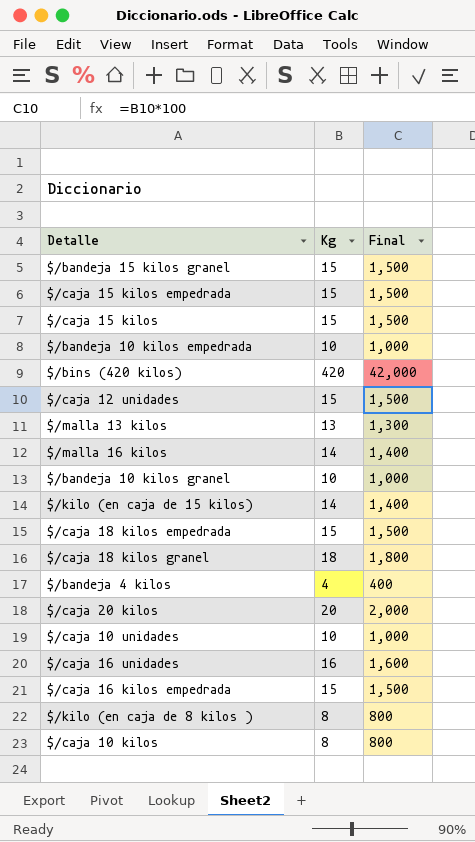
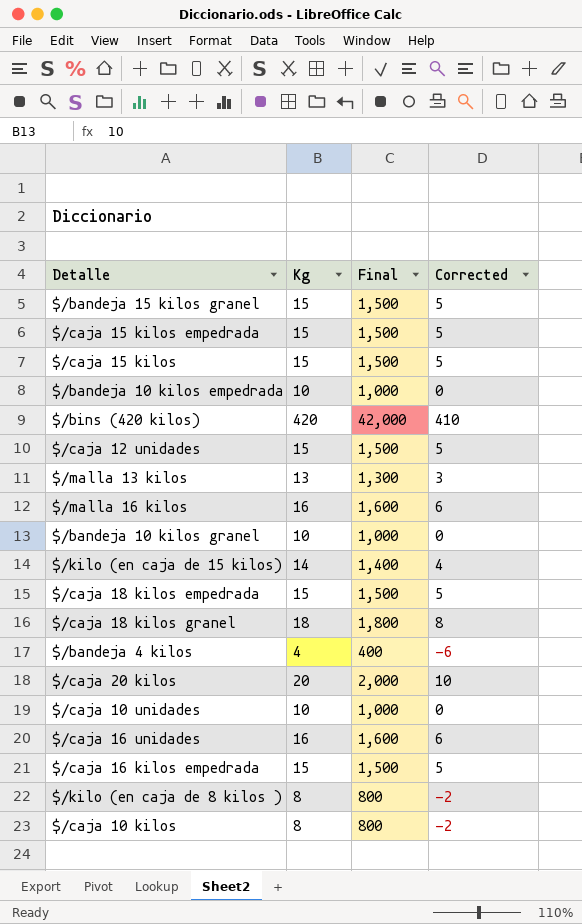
column Corrected | formula: none -> [Kg] - 10
$/malla 16 kilos | Kg: 14 -> 16
$/malla 16 kilos | Final: 1,400 -> 1,600

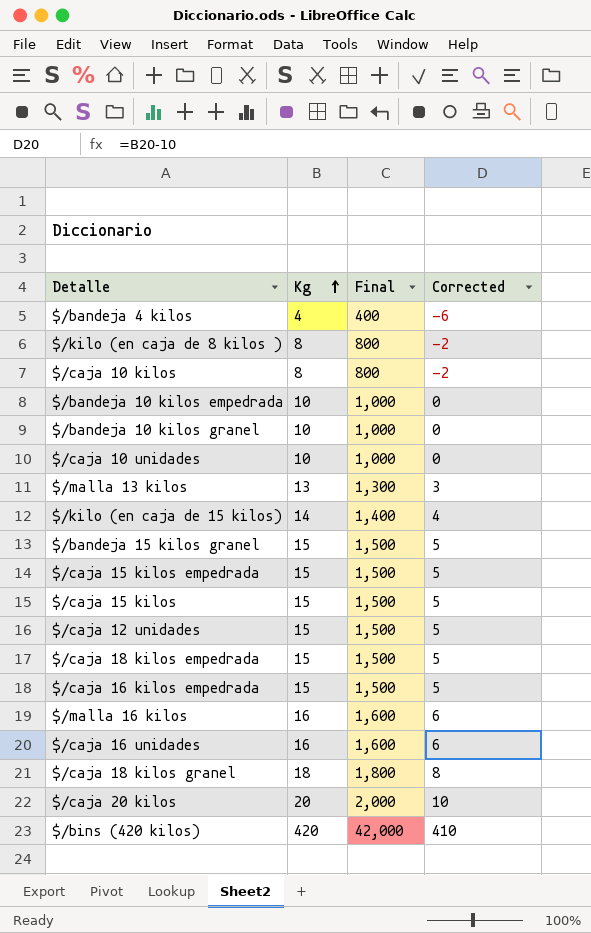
row order: none -> Kg ascending

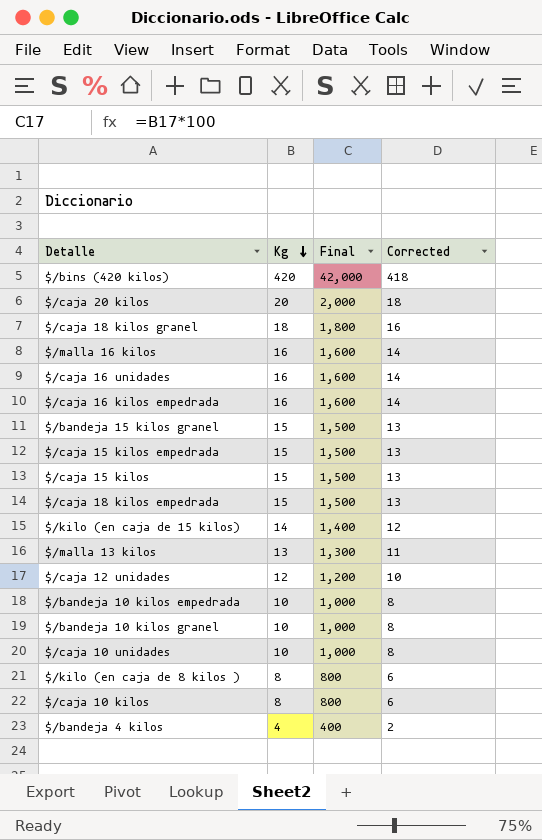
row order: Kg ascending -> Kg descending
column Corrected | formula: [Kg] - 10 -> [Kg] - 2
$/caja 16 kilos empedrada | Kg: 15 -> 16
$/caja 16 kilos empedrada | Final: 1,500 -> 1,600
$/caja 12 unidades | Kg: 15 -> 12
$/caja 12 unidades | Final: 1,500 -> 1,200

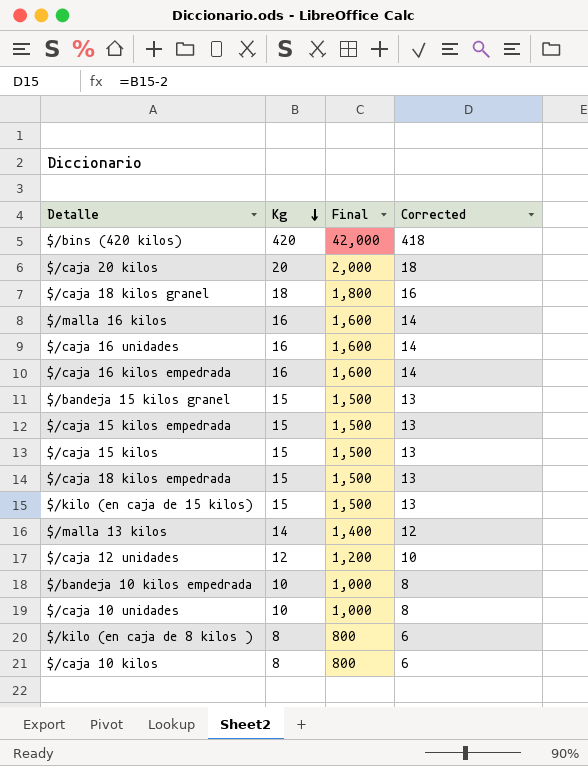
row $/bandeja 10 kilos granel: 10 | 1,000 | 8 -> none
row $/bandeja 4 kilos: 4 | 400 | 2 -> none
$/kilo (en caja de 15 kilos) | Kg: 14 -> 15
$/kilo (en caja de 15 kilos) | Final: 1,400 -> 1,500
$/kilo (en caja de 15 kilos) | Corrected: 12 -> 13
$/malla 13 kilos | Kg: 13 -> 14
$/malla 13 kilos | Final: 1,300 -> 1,400
$/malla 13 kilos | Corrected: 11 -> 12

